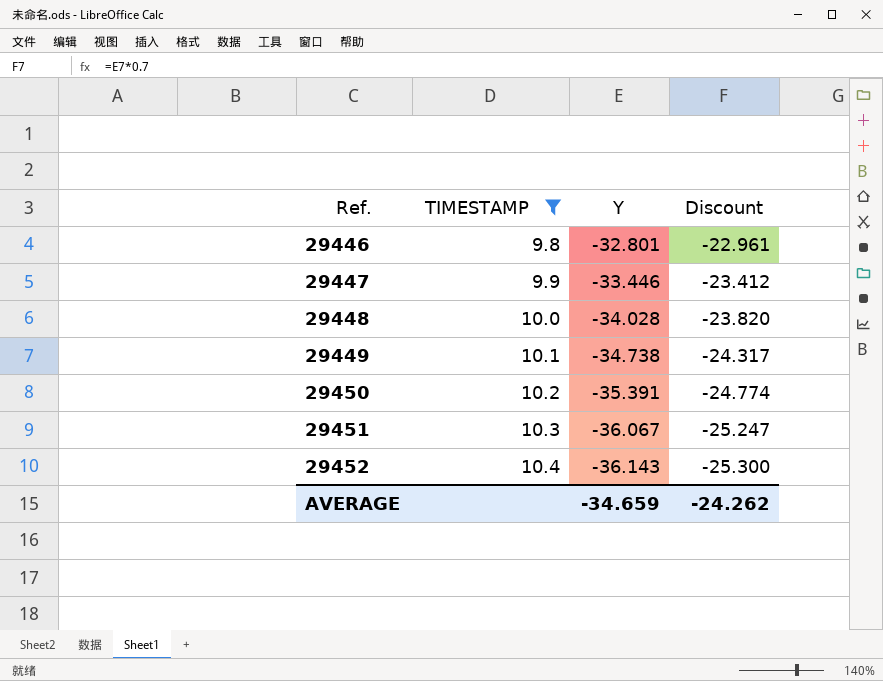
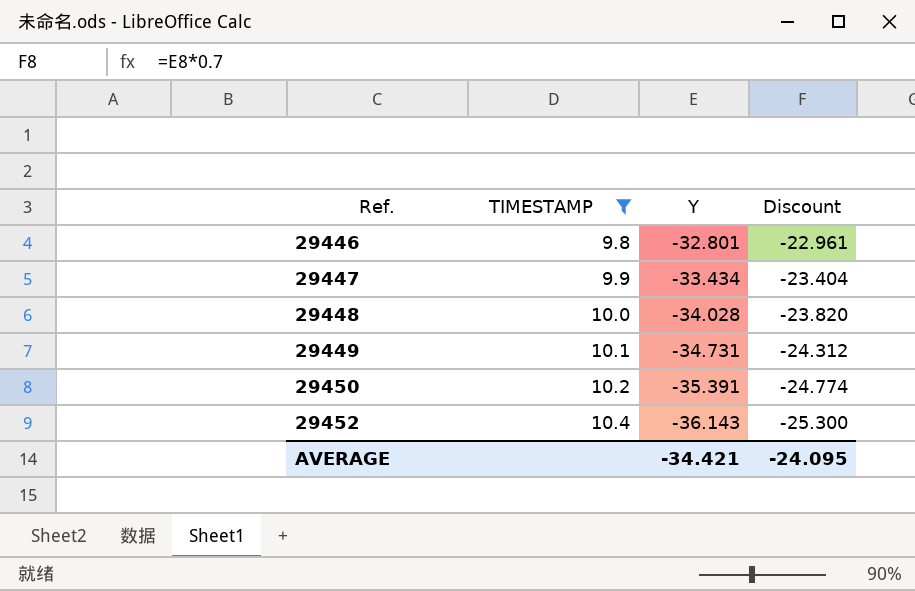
row 29451: 10.3 | -36.067 | -25.247 -> none
29447 | Y: -33.446 -> -33.434
29447 | Discount: -23.412 -> -23.404
29449 | Y: -34.738 -> -34.731
29449 | Discount: -24.317 -> -24.312
AVERAGE | Y: -34.659 -> -34.421
AVERAGE | Discount: -24.262 -> -24.095

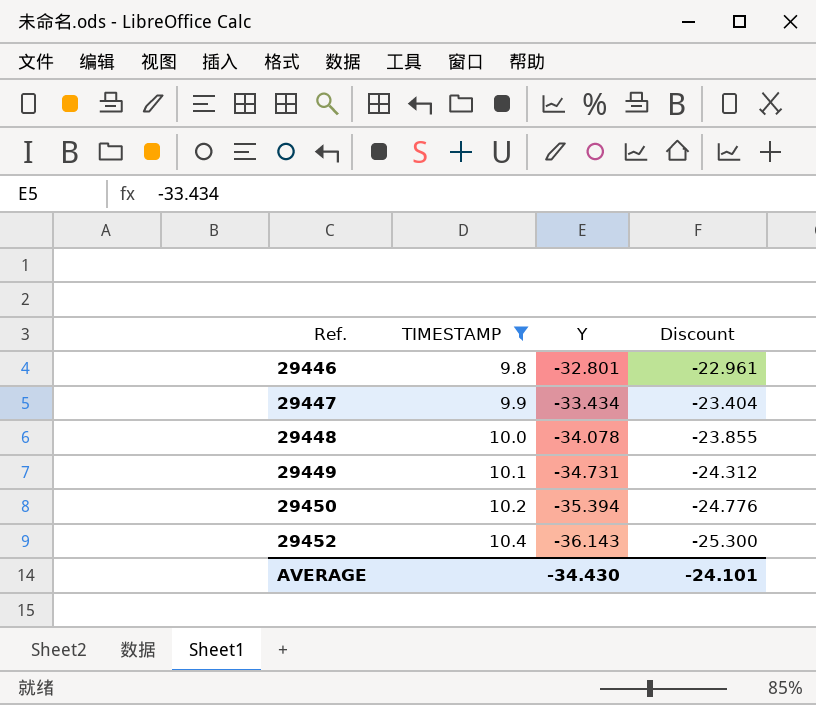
29448 | Y: -34.028 -> -34.078
29448 | Discount: -23.820 -> -23.855
29450 | Y: -35.391 -> -35.394
29450 | Discount: -24.774 -> -24.776
AVERAGE | Y: -34.421 -> -34.430
AVERAGE | Discount: -24.095 -> -24.101

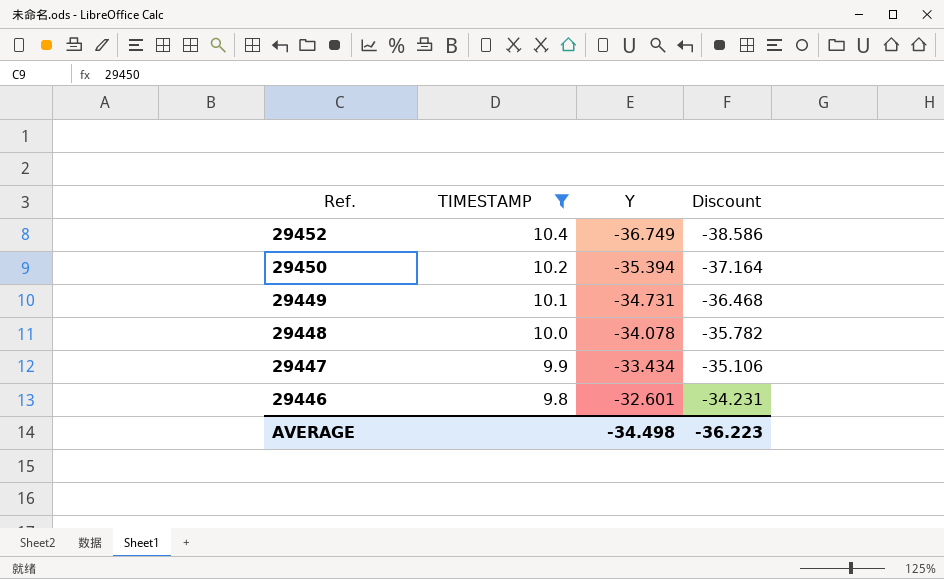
row order: Ref. ascending -> Ref. descending
column Discount | formula: [Y] * 0.7 -> [Y] * 1.05
29452 | Y: -36.143 -> -36.749
29446 | Y: -32.801 -> -32.601
AVERAGE | Y: -34.430 -> -34.498
AVERAGE | Discount: -24.101 -> -36.223

